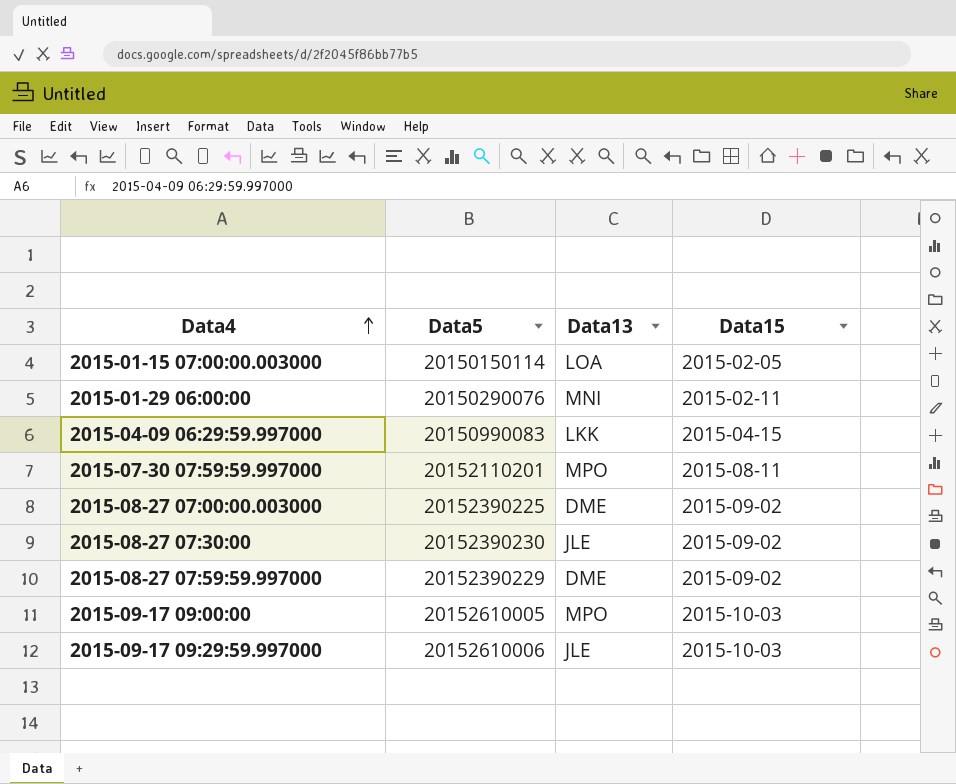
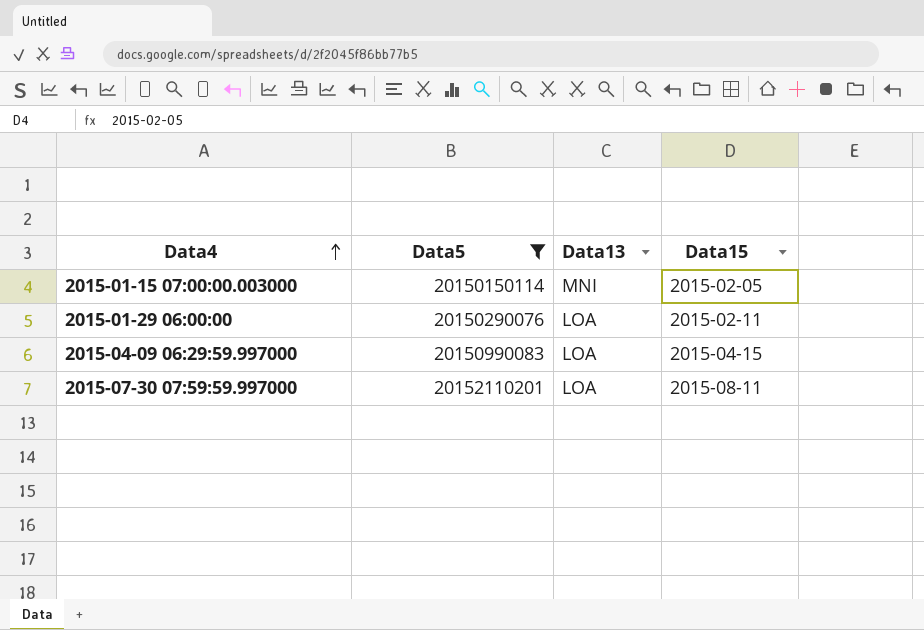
filter: none -> Data5 <= 20152110201
2015-01-15 07:00:00.003000 | Data13: LOA -> MNI
2015-01-29 06:00:00 | Data13: MNI -> LOA
2015-04-09 06:29:59.997000 | Data13: LKK -> LOA
2015-07-30 07:59:59.997000 | Data13: MPO -> LOA

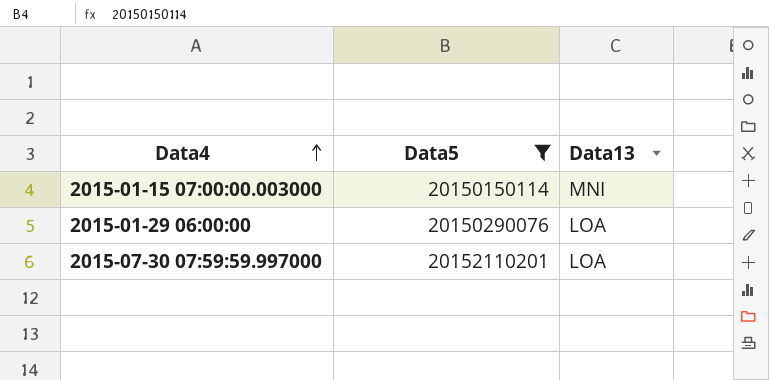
column Data15 | position: 4 -> none
row 2015-04-09 06:29:59.997000: 20150990083 | LOA | 2015-04-15 -> none

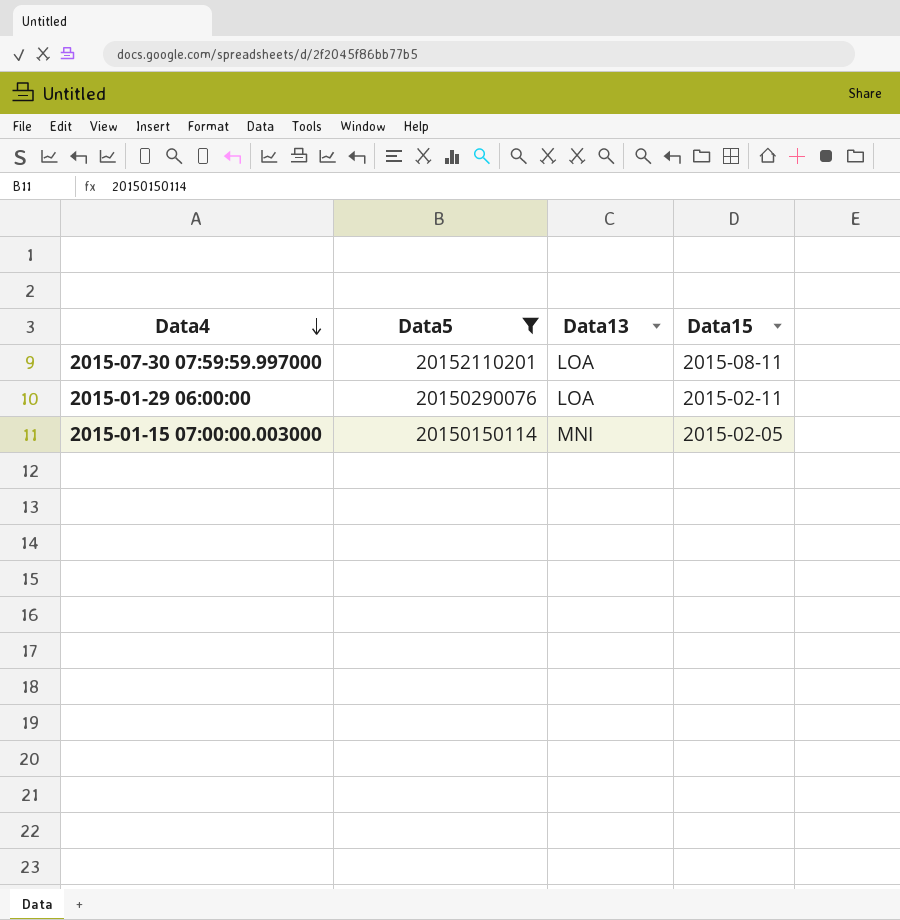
row order: Data4 ascending -> Data4 descending
column Data15 | position: none -> 4

